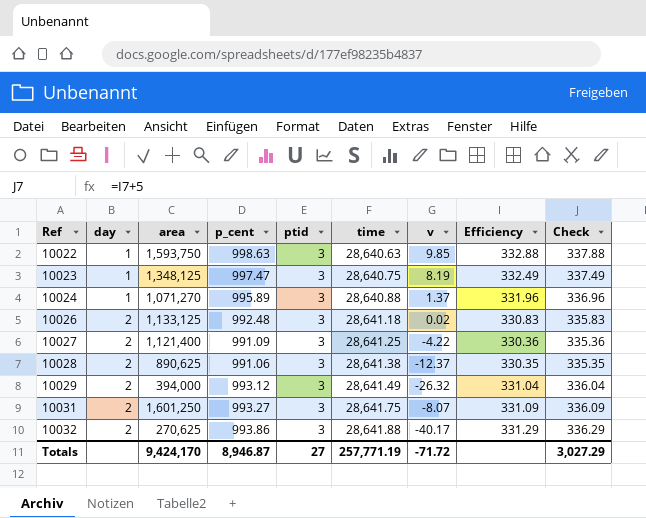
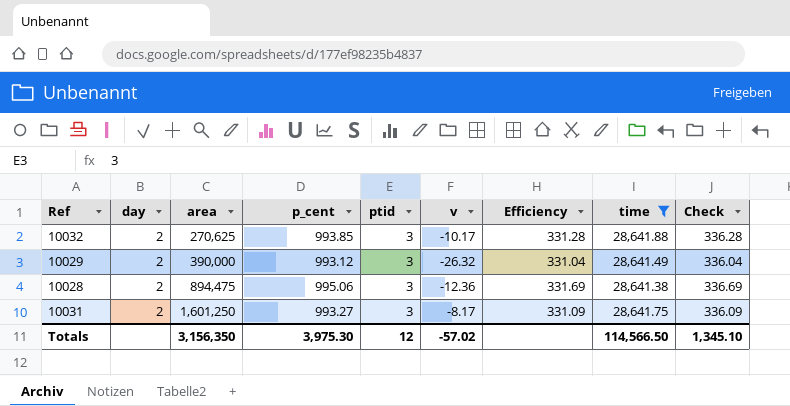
filter: none -> time >= 28,641.38
row order: Ref ascending -> area ascending
column time | position: 6 -> 8
10032 | p_cent: 993.86 -> 993.85
10032 | v: -40.17 -> -10.17
10032 | Efficiency: 331.29 -> 331.28
10032 | Check: 336.29 -> 336.28
10029 | area: 394,000 -> 390,000
10028 | area: 890,625 -> 894,475
10028 | p_cent: 991.06 -> 995.06
10028 | v: -12.37 -> -12.36
10028 | Efficiency: 330.35 -> 331.69
10028 | Check: 335.35 -> 336.69
10031 | v: -8.07 -> -8.17
Totals | area: 9,424,170 -> 3,156,350
Totals | p_cent: 8,946.87 -> 3,975.30
Totals | ptid: 27 -> 12
Totals | v: -71.72 -> -57.02
Totals | time: 257,771.19 -> 114,566.50
Totals | Check: 3,027.29 -> 1,345.10

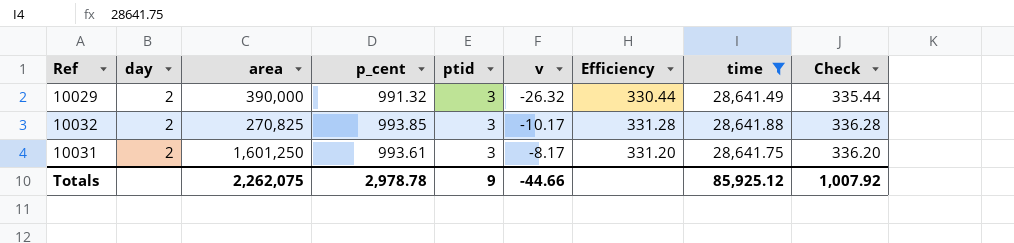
row order: area ascending -> v ascending
row 10028: 2 | 894,475 | 995.06 | 3 | -12.36 | 331.69 | 28,641.38 | 336.69 -> none
10029 | p_cent: 993.12 -> 991.32
10029 | Efficiency: 331.04 -> 330.44
10029 | Check: 336.04 -> 335.44
10032 | area: 270,625 -> 270,825
10031 | p_cent: 993.27 -> 993.61
10031 | Efficiency: 331.09 -> 331.20
10031 | Check: 336.09 -> 336.20
Totals | area: 3,156,350 -> 2,262,075
Totals | p_cent: 3,975.30 -> 2,978.78
Totals | ptid: 12 -> 9
Totals | v: -57.02 -> -44.66
Totals | time: 114,566.50 -> 85,925.12
Totals | Check: 1,345.10 -> 1,007.92

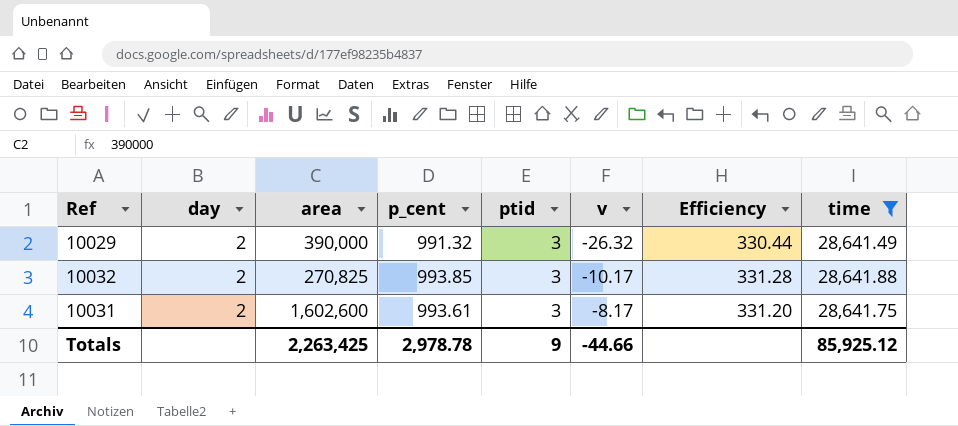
column Check | formula: [Efficiency] + 5 -> none
10031 | area: 1,601,250 -> 1,602,600
Totals | area: 2,262,075 -> 2,263,425

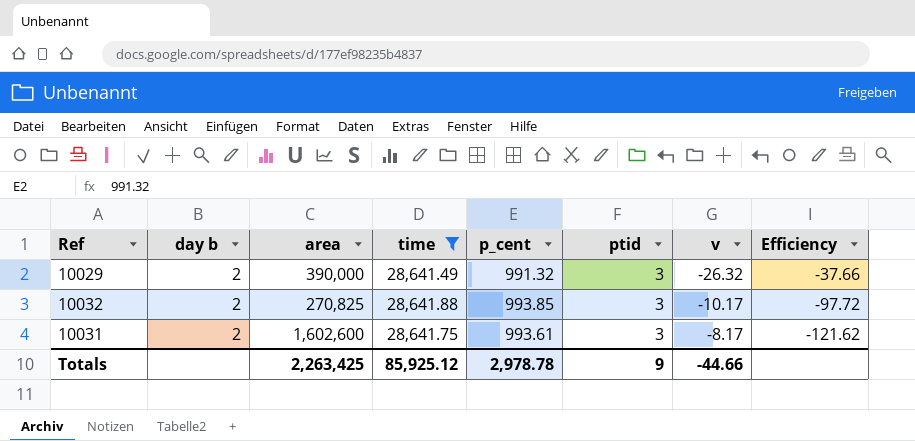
column name: day -> day b
column time | position: 8 -> 4
column Efficiency | formula: [p_cent] / [ptid] -> [p_cent] / [v]

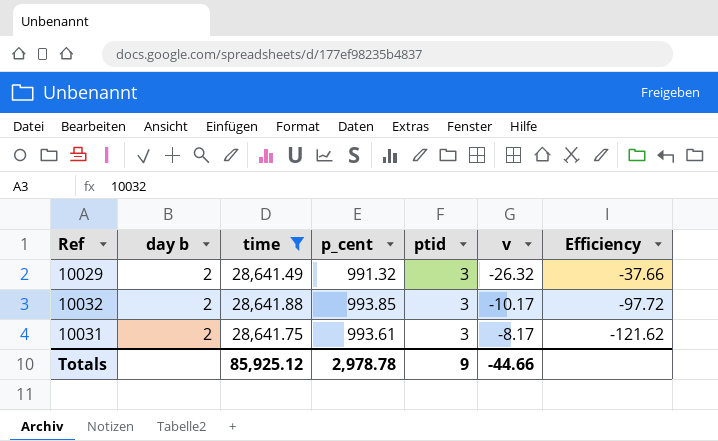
column area | position: 3 -> none

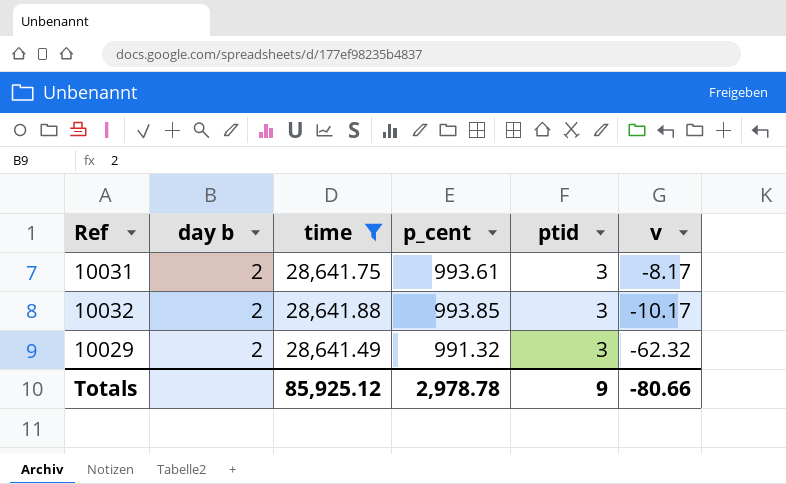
row order: v ascending -> v descending
column Efficiency | formula: [p_cent] / [v] -> none
10029 | v: -26.32 -> -62.32
Totals | v: -44.66 -> -80.66

